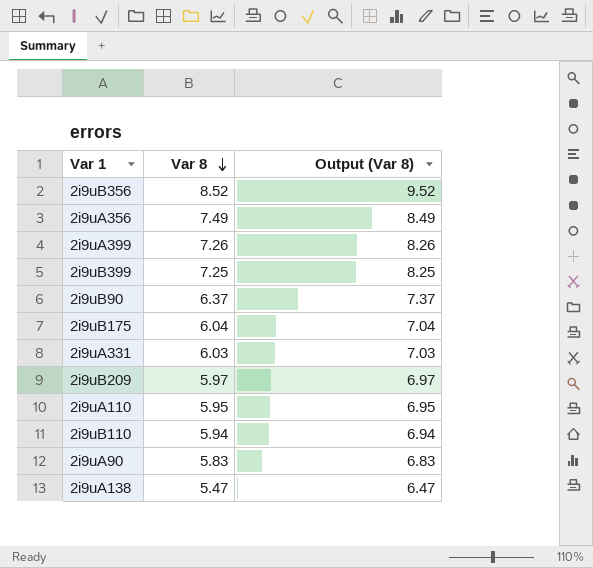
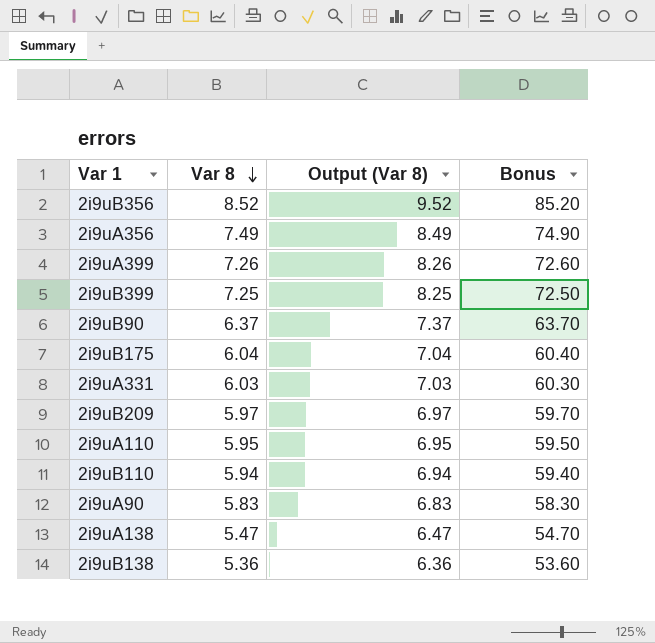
column Bonus | formula: none -> [Var 8] * 10
row 2i9uB138: none -> 5.36 | 6.36 | 53.60

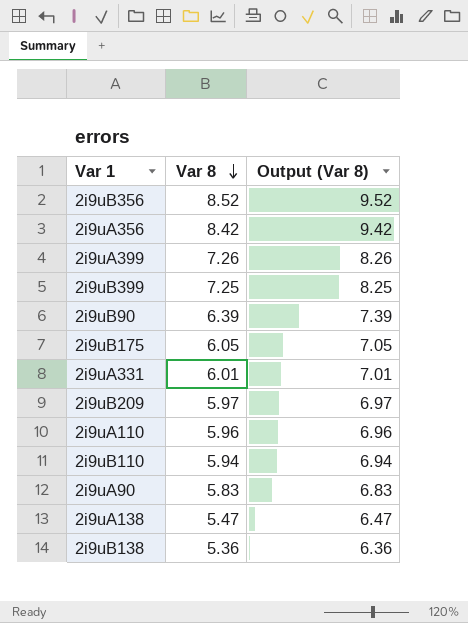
column Bonus | formula: [Var 8] * 10 -> none
2i9uA356 | Var 8: 7.49 -> 8.42
2i9uA356 | Output (Var 8): 8.49 -> 9.42
2i9uB90 | Var 8: 6.37 -> 6.39
2i9uB90 | Output (Var 8): 7.37 -> 7.39
2i9uB175 | Var 8: 6.04 -> 6.05
2i9uB175 | Output (Var 8): 7.04 -> 7.05
2i9uA331 | Var 8: 6.03 -> 6.01
2i9uA331 | Output (Var 8): 7.03 -> 7.01
2i9uA110 | Var 8: 5.95 -> 5.96
2i9uA110 | Output (Var 8): 6.95 -> 6.96

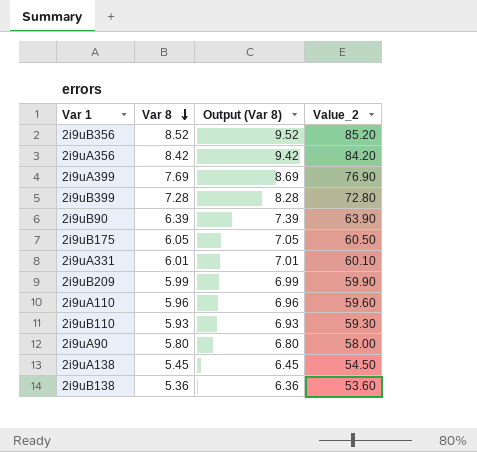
column Value_2 | formula: none -> [Var 8] * 10
2i9uA399 | Var 8: 7.26 -> 7.69
2i9uA399 | Output (Var 8): 8.26 -> 8.69
2i9uB399 | Var 8: 7.25 -> 7.28
2i9uB399 | Output (Var 8): 8.25 -> 8.28
2i9uB209 | Var 8: 5.97 -> 5.99
2i9uB209 | Output (Var 8): 6.97 -> 6.99
2i9uB110 | Var 8: 5.94 -> 5.93
2i9uB110 | Output (Var 8): 6.94 -> 6.93
2i9uA90 | Var 8: 5.83 -> 5.80
2i9uA90 | Output (Var 8): 6.83 -> 6.80
2i9uA138 | Var 8: 5.47 -> 5.45
2i9uA138 | Output (Var 8): 6.47 -> 6.45

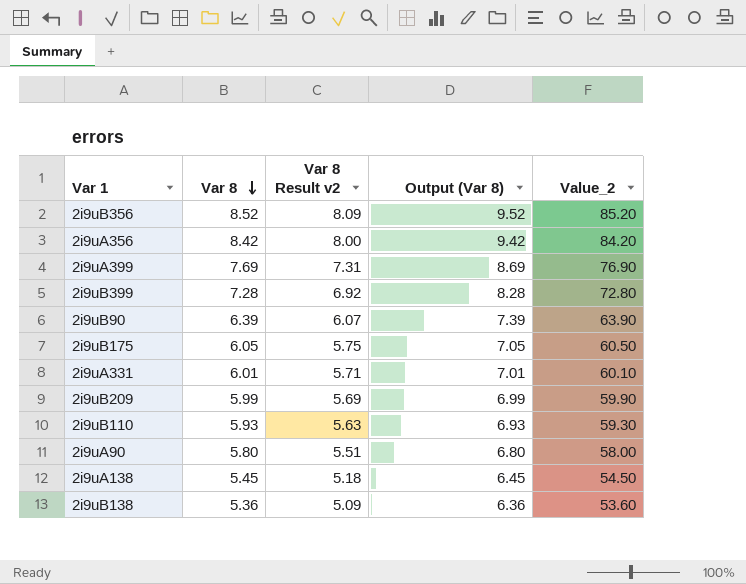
column Var 8 Result v2 | formula: none -> [Var 8] * 0.95
row 2i9uA110: 5.96 | 6.96 | 59.60 -> none

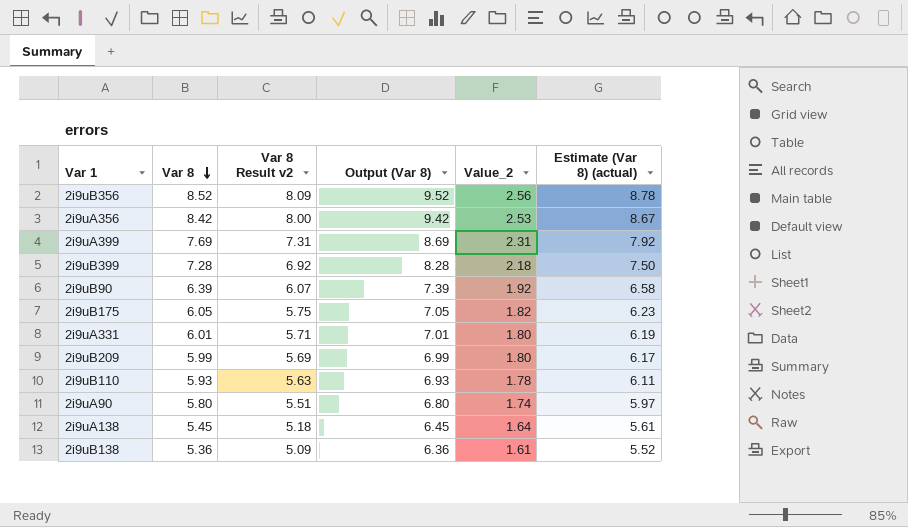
column Value_2 | formula: [Var 8] * 10 -> [Var 8] * 0.3
column Estimate (Var 8) (actual) | formula: none -> [Var 8] * 1.03

